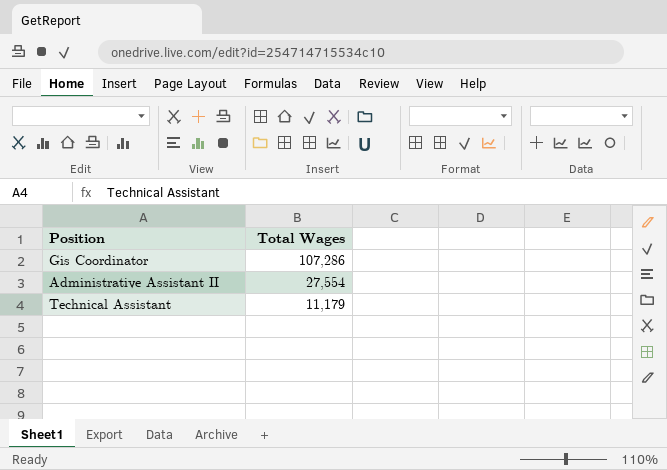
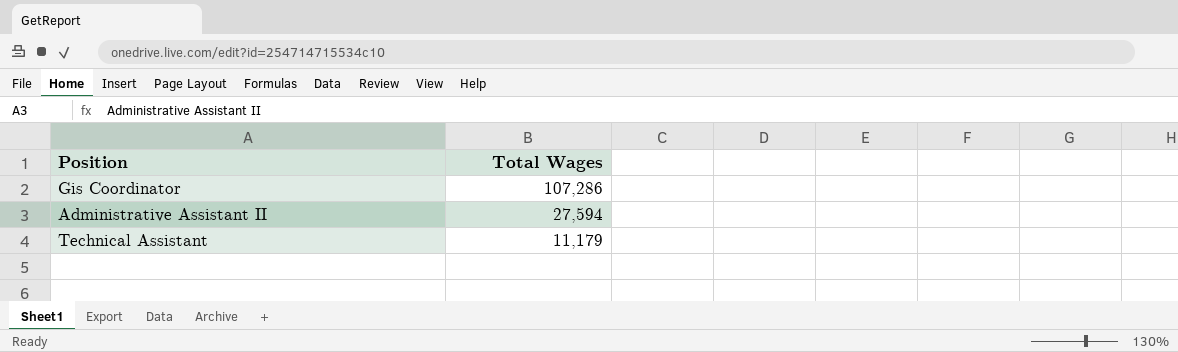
Administrative Assistant II | Total Wages: 27,554 -> 27,594

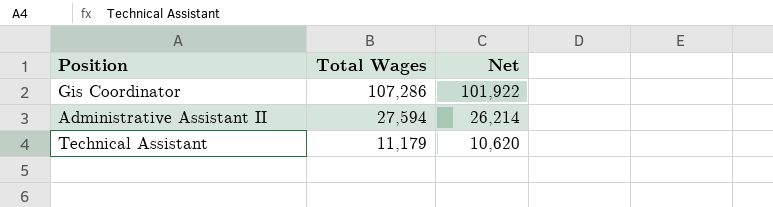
column Net | formula: none -> [Total Wages] * 0.95

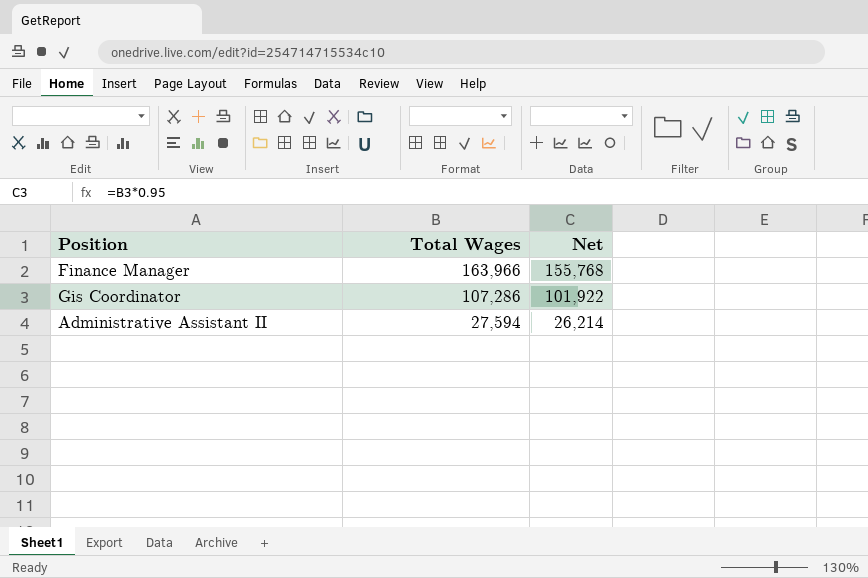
row Technical Assistant: 11,179 | 10,620 -> none
row Finance Manager: none -> 163,966 | 155,768

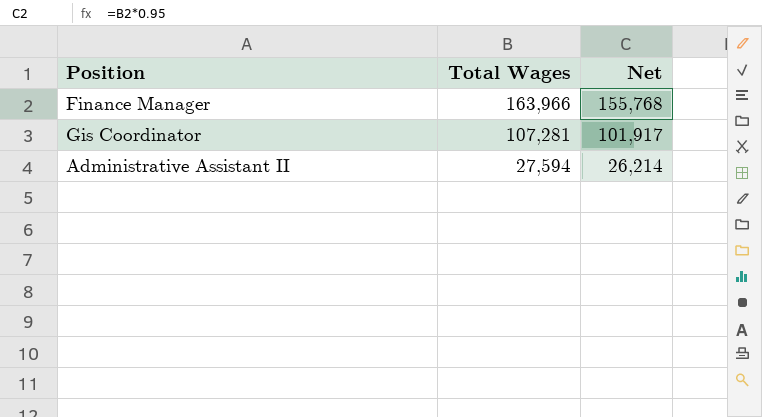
Gis Coordinator | Total Wages: 107,286 -> 107,281
Gis Coordinator | Net: 101,922 -> 101,917

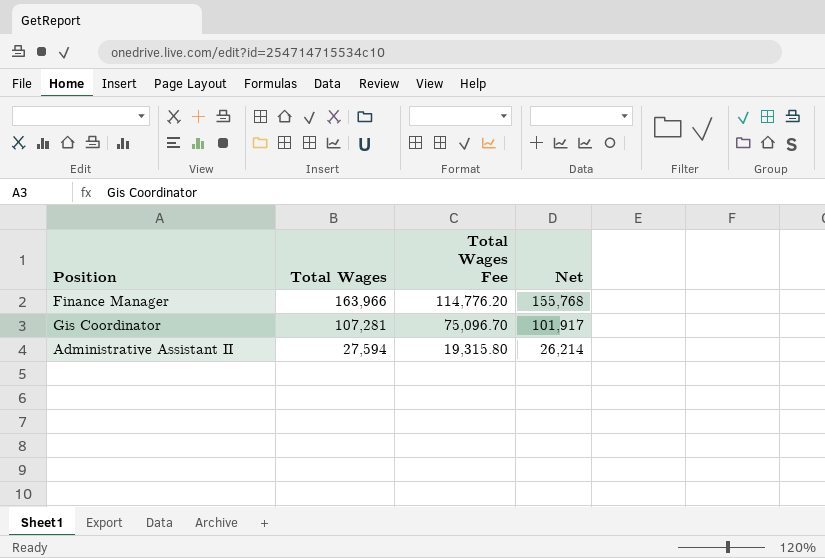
column Total Wages Fee | formula: none -> [Total Wages] * 0.7

